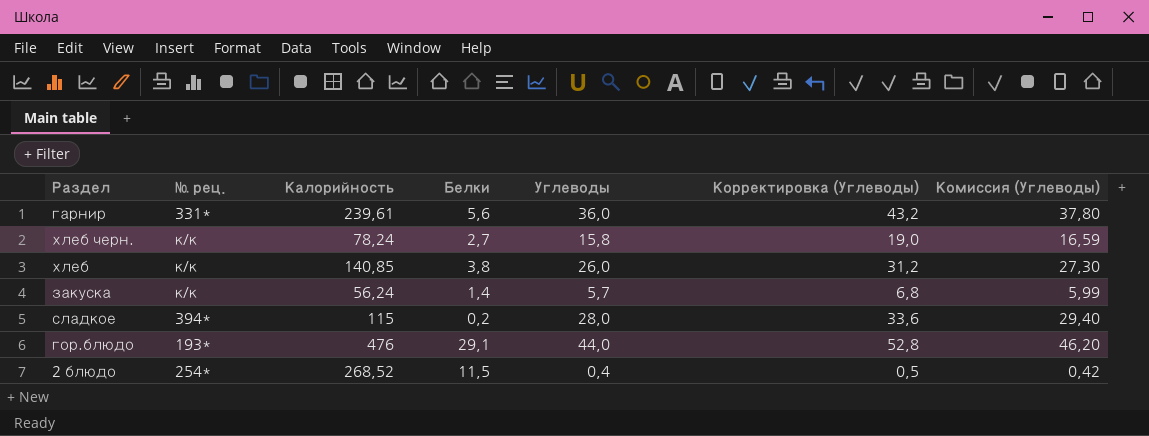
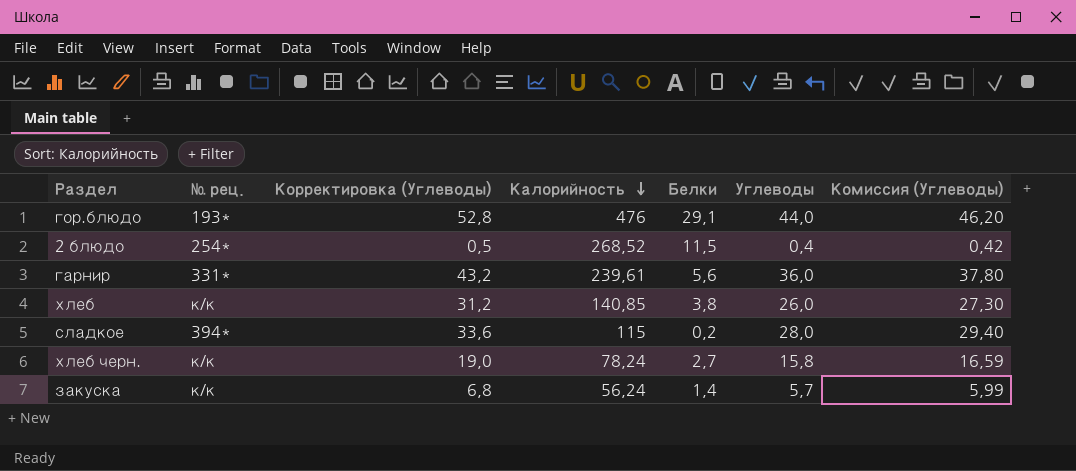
row order: none -> Калорийность descending
column Корректировка (Углеводы) | position: 6 -> 3

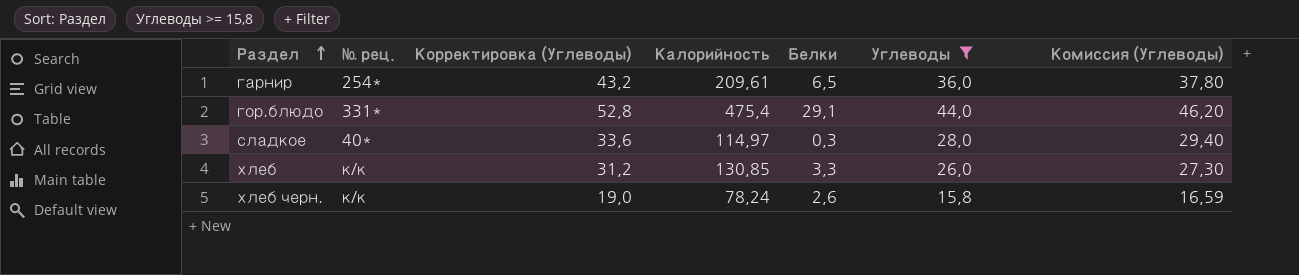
filter: none -> Углеводы >= 15,8
row order: Калорийность descending -> Раздел ascending
гарнир | № рец.: 331* -> 254*
гарнир | Калорийность: 239,61 -> 209,61
гарнир | Белки: 5,6 -> 6,5
гор.блюдо | № рец.: 193* -> 331*
гор.блюдо | Калорийность: 476 -> 475,4
сладкое | № рец.: 394* -> 40*
сладкое | Калорийность: 115 -> 114,97
сладкое | Белки: 0,2 -> 0,3
хлеб | Калорийность: 140,85 -> 130,85
хлеб | Белки: 3,8 -> 3,3
хлеб черн. | Белки: 2,7 -> 2,6

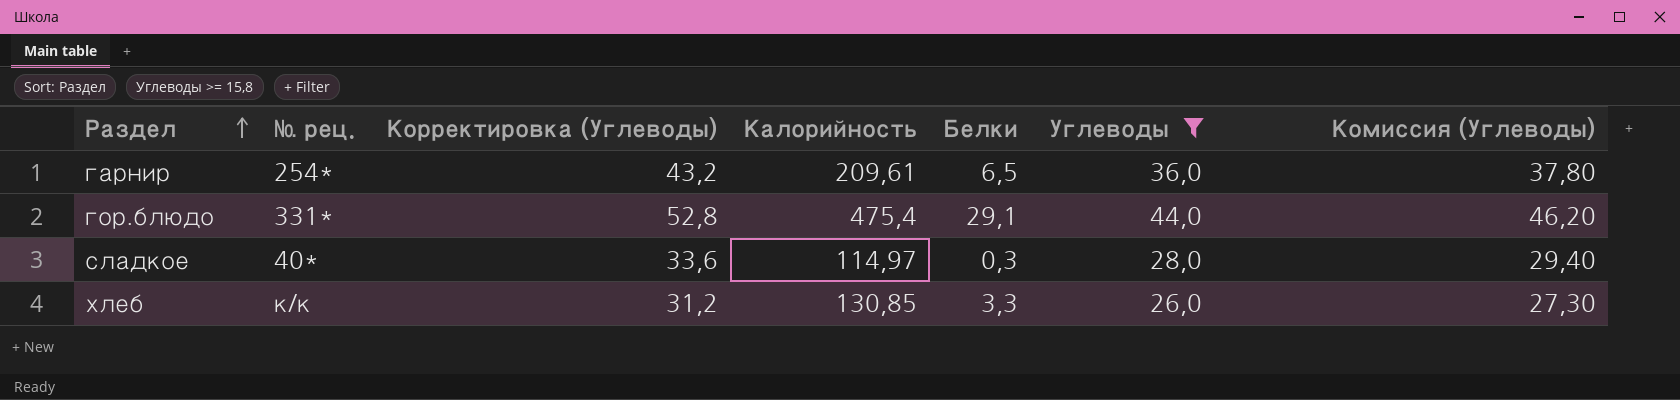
row хлеб черн.: к/к | 19,0 | 78,24 | 2,6 | 15,8 | 16,59 -> none

